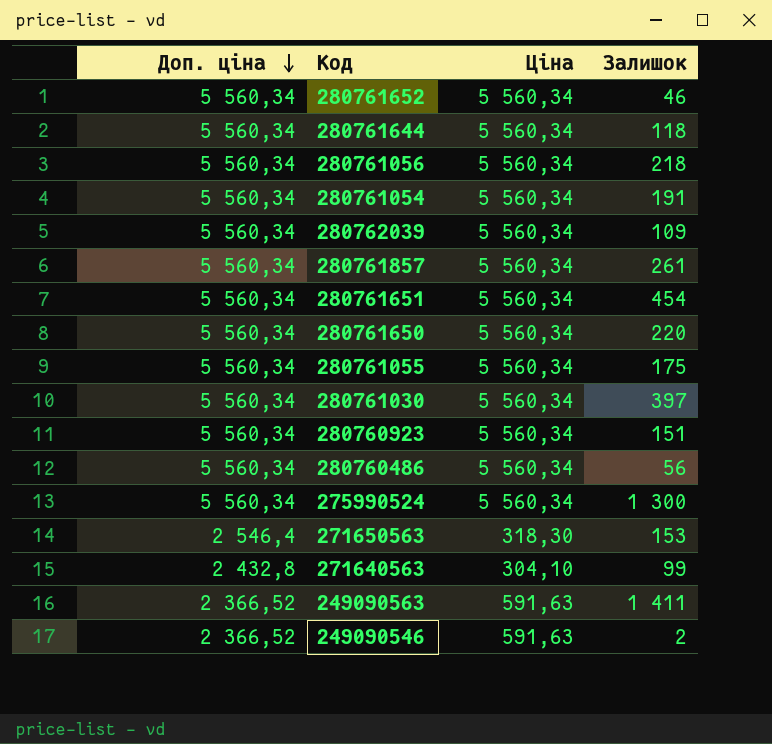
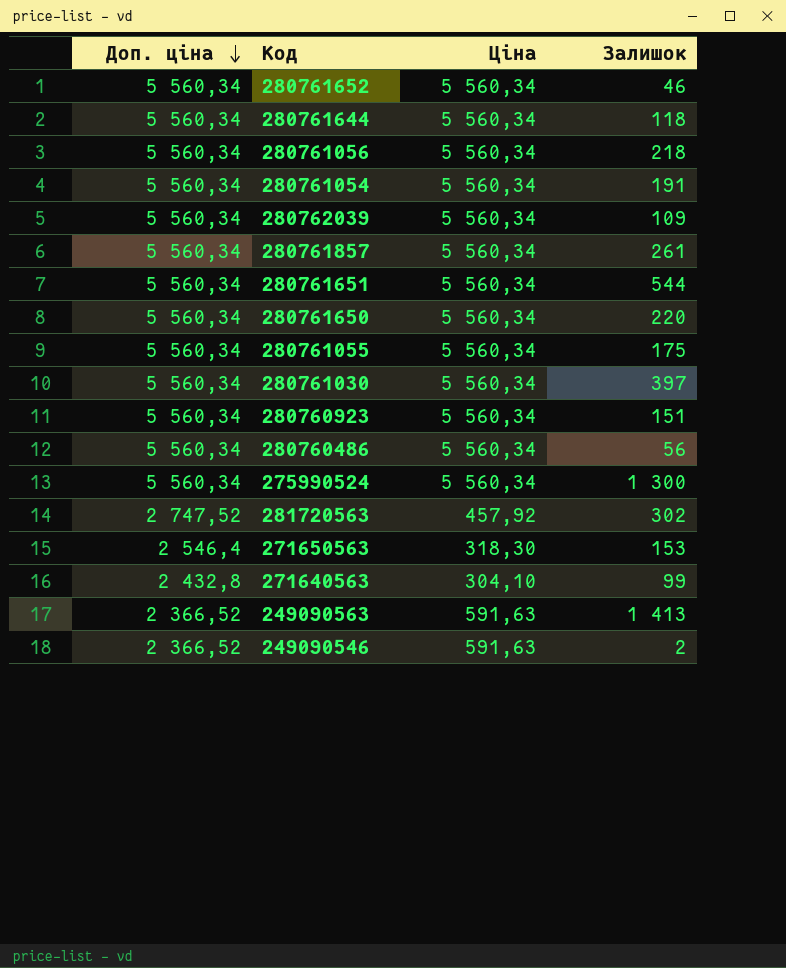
280761651 | Залишок: 454 -> 544
row 281720563: none -> 2 747,52 | 457,92 | 302
249090563 | Залишок: 1 411 -> 1 413

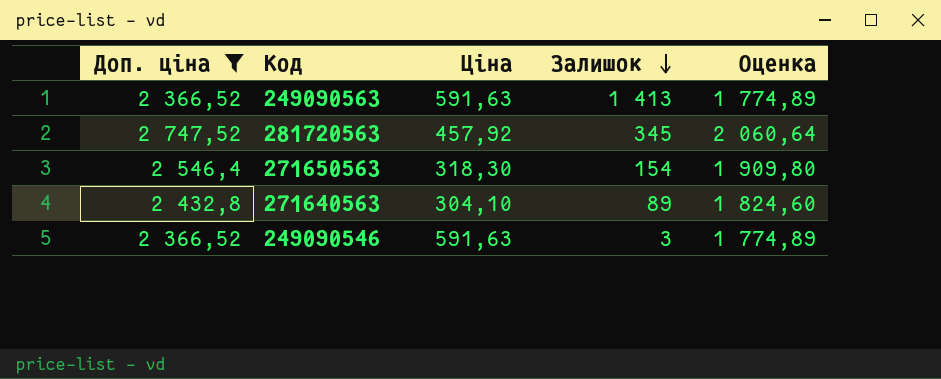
filter: none -> Доп. ціна != 5 560,34
row order: Доп. ціна descending -> Залишок descending
column Оценка | formula: none -> [Доп. ціна] * 0,75
281720563 | Залишок: 302 -> 345
271650563 | Залишок: 153 -> 154
271640563 | Залишок: 99 -> 89
249090546 | Залишок: 2 -> 3

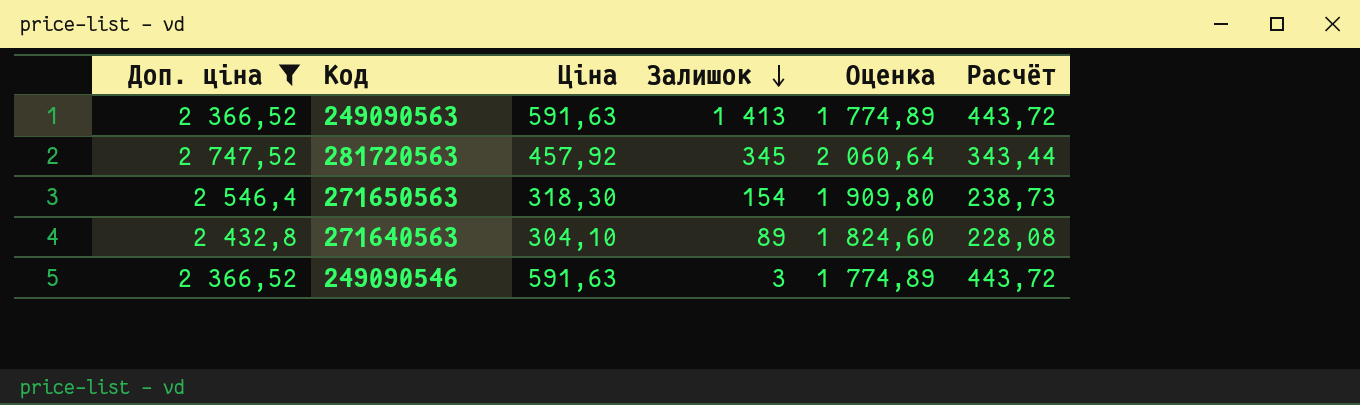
column Расчёт | formula: none -> [Ціна] * 0,75

